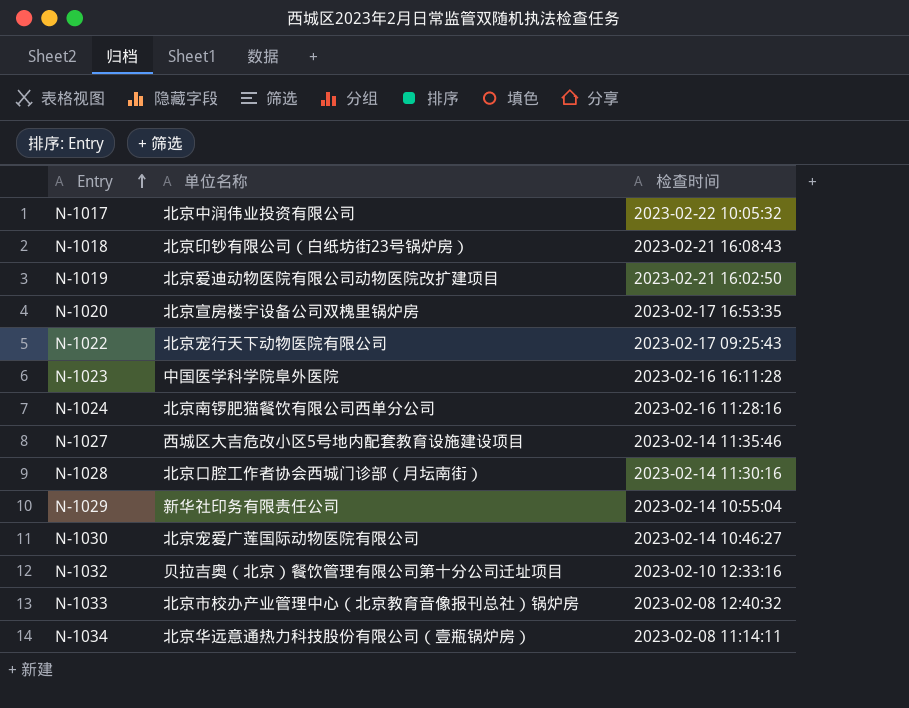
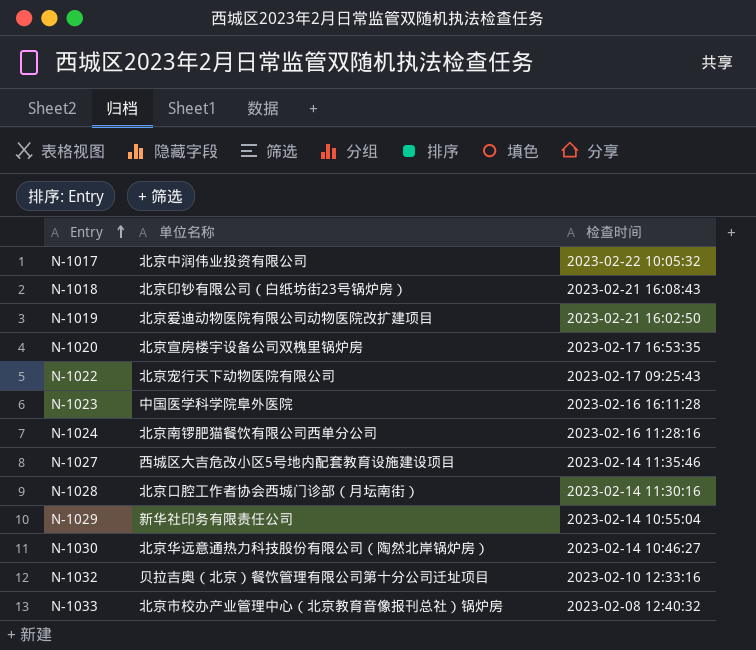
row N-1034: 北京华远意通热力科技股份有限公司（壹瓶锅炉房） | 2023-02-08 11:14:11 -> none
N-1030 | 单位名称: 北京宠爱广莲国际动物医院有限公司 -> 北京华远意通热力科技股份有限公司（陶然北岸锅炉房）

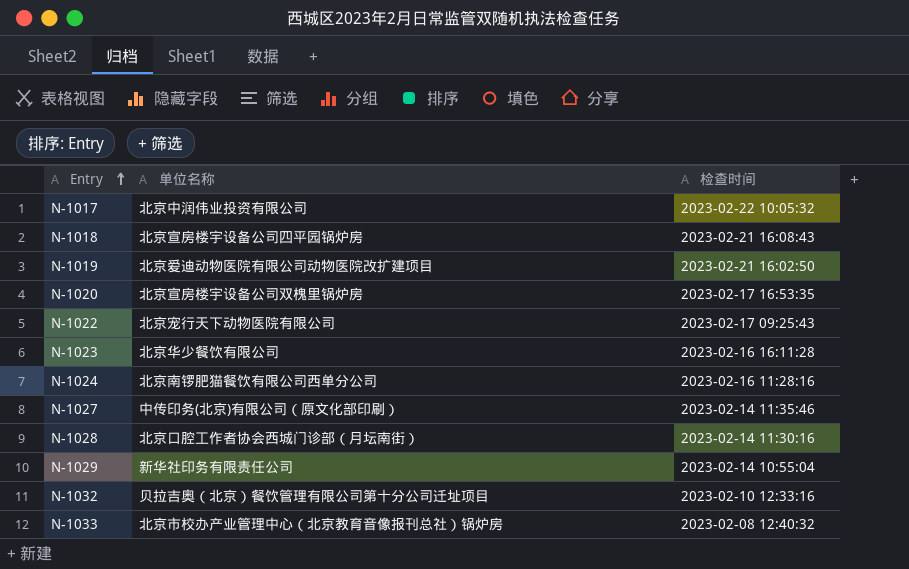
row N-1030: 北京华远意通热力科技股份有限公司（陶然北岸锅炉房） | 2023-02-14 10:46:27 -> none
N-1018 | 单位名称: 北京印钞有限公司（白纸坊街23号锅炉房） -> 北京宣房楼宇设备公司四平园锅炉房
N-1023 | 单位名称: 中国医学科学院阜外医院 -> 北京华少餐饮有限公司
N-1027 | 单位名称: 西城区大吉危改小区5号地内配套教育设施建设项目 -> 中传印务(北京)有限公司（原文化部印刷）

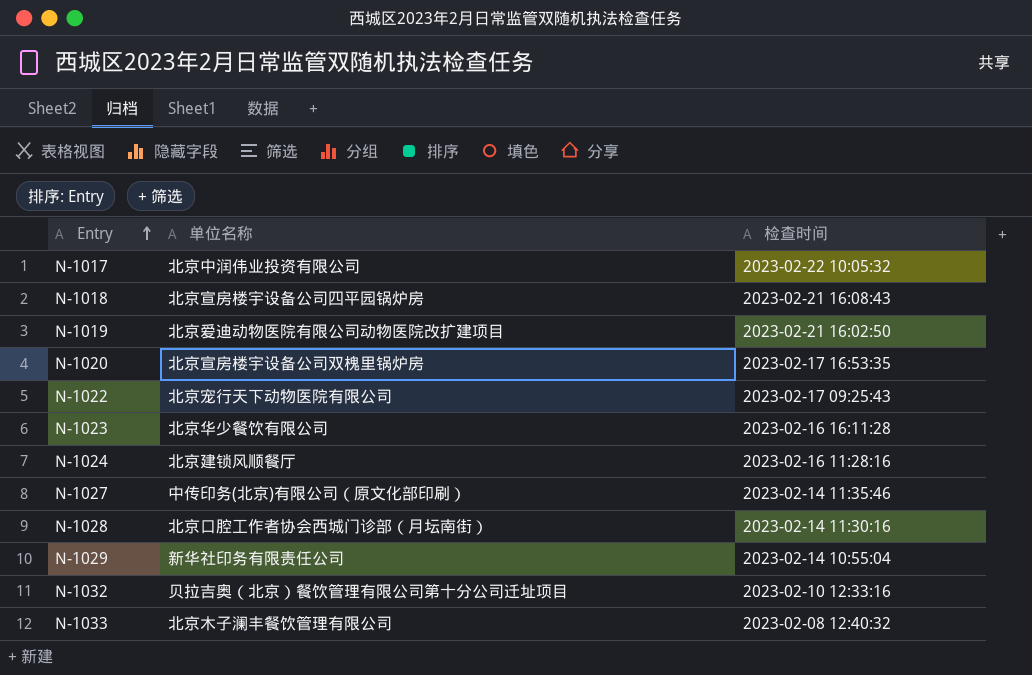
N-1024 | 单位名称: 北京南锣肥猫餐饮有限公司西单分公司 -> 北京建锁风顺餐厅
N-1033 | 单位名称: 北京市校办产业管理中心（北京教育音像报刊总社）锅炉房 -> 北京木子澜丰餐饮管理有限公司

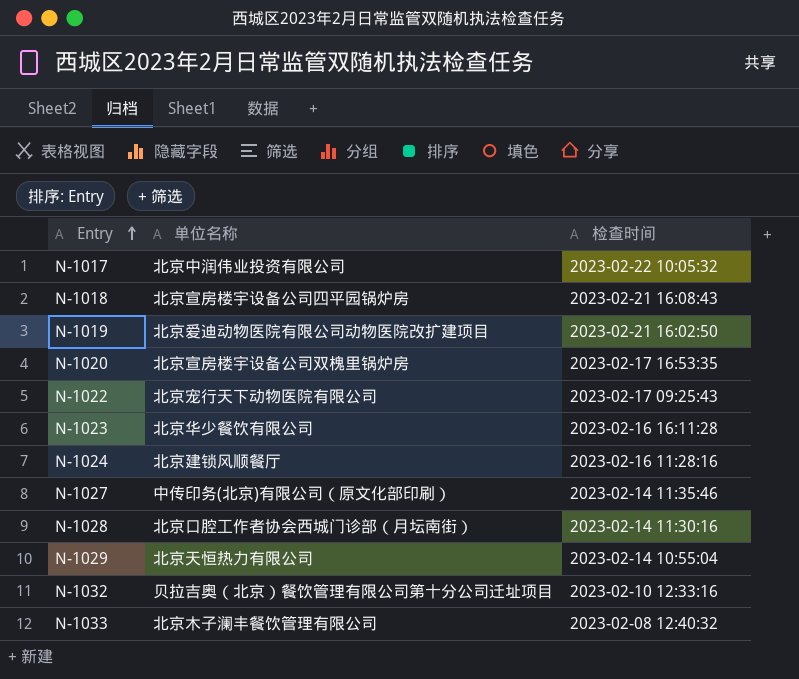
N-1029 | 单位名称: 新华社印务有限责任公司 -> 北京天恒热力有限公司

